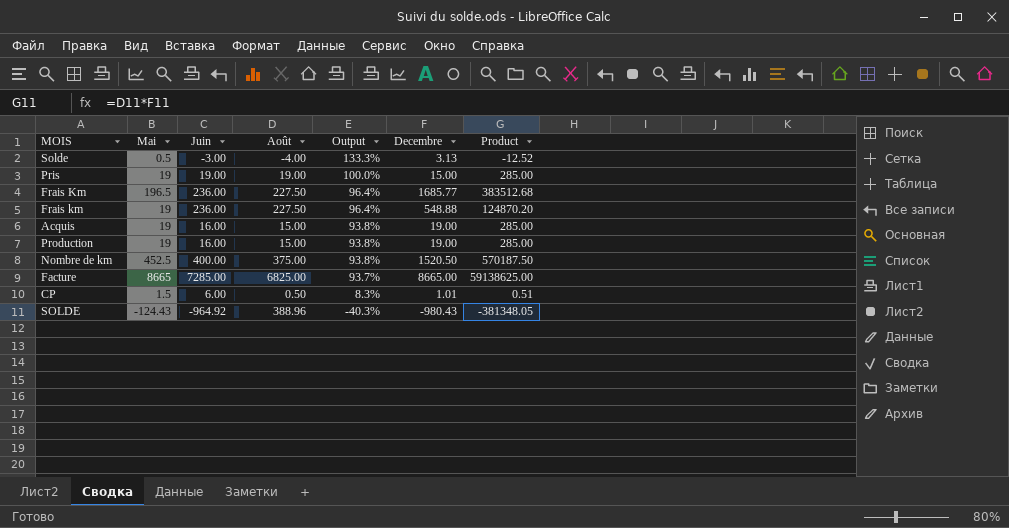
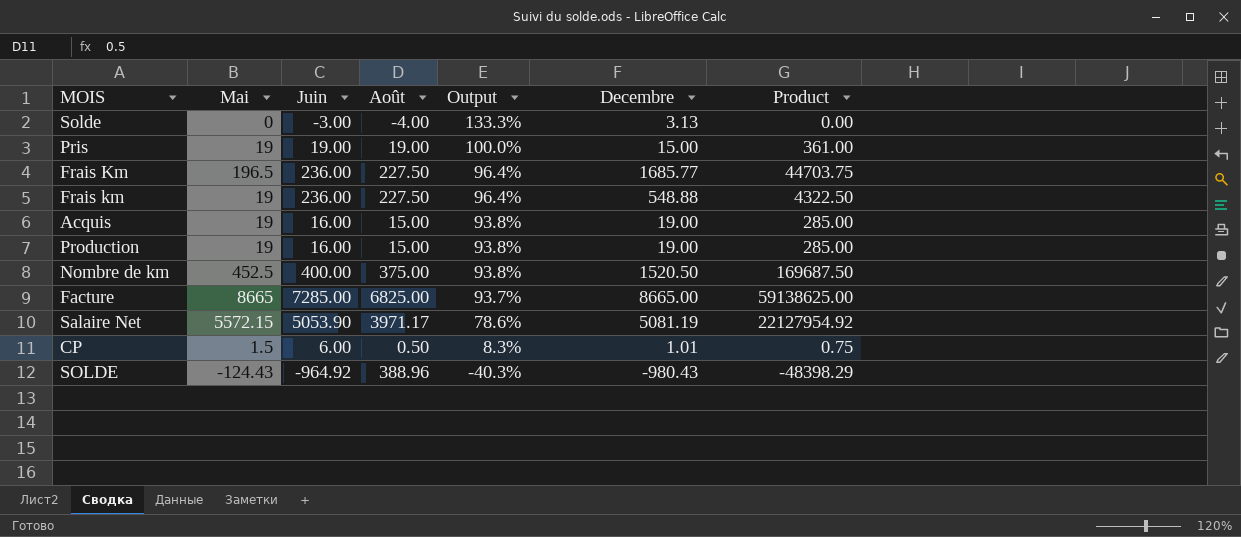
column Product | formula: [Août] * [Decembre] -> [Mai] * [Août]
Solde | Mai: 0.5 -> 0
row Salaire Net: none -> 5572.15 | 5053.90 | 3971.17 | 78.6% | 5081.19 | 22127954.92

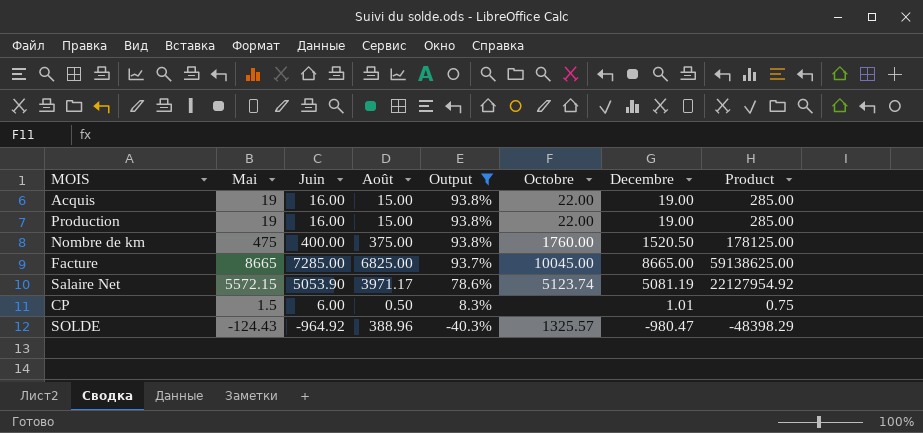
filter: none -> Output <= 93.8%
column Octobre | position: none -> 6
Nombre de km | Mai: 452.5 -> 475
Nombre de km | Product: 169687.50 -> 178125.00
SOLDE | Decembre: -980.43 -> -980.47

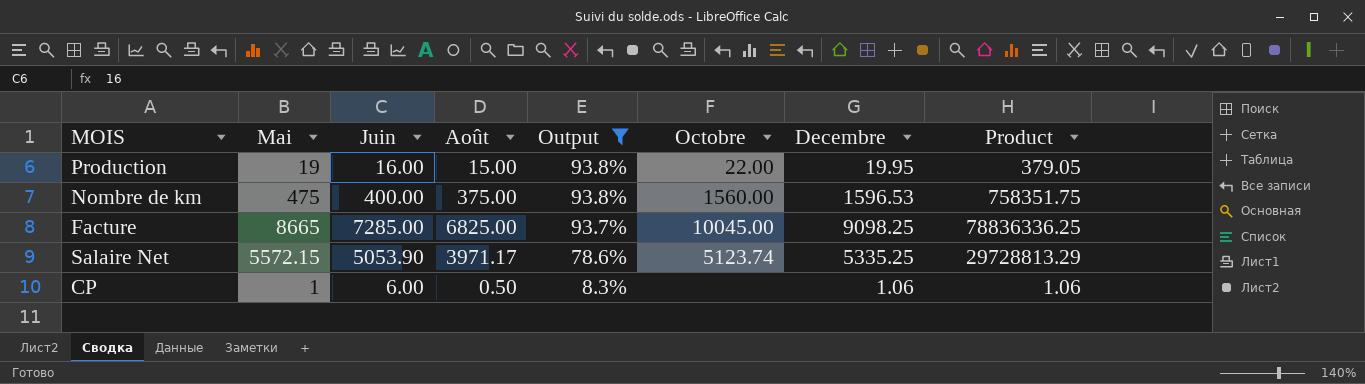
column Product | formula: [Mai] * [Août] -> [Mai] * [Decembre]
row Acquis: 19 | 16.00 | 15.00 | 93.8% | 22.00 | 19.00 | 285.00 -> none
row SOLDE: -124.43 | -964.92 | 388.96 | -40.3% | 1325.57 | -980.47 | -48398.29 -> none
Production | Decembre: 19.00 -> 19.95
Nombre de km | Octobre: 1760.00 -> 1560.00
Nombre de km | Decembre: 1520.50 -> 1596.53
Facture | Decembre: 8665.00 -> 9098.25
Salaire Net | Decembre: 5081.19 -> 5335.25
CP | Mai: 1.5 -> 1
CP | Decembre: 1.01 -> 1.06

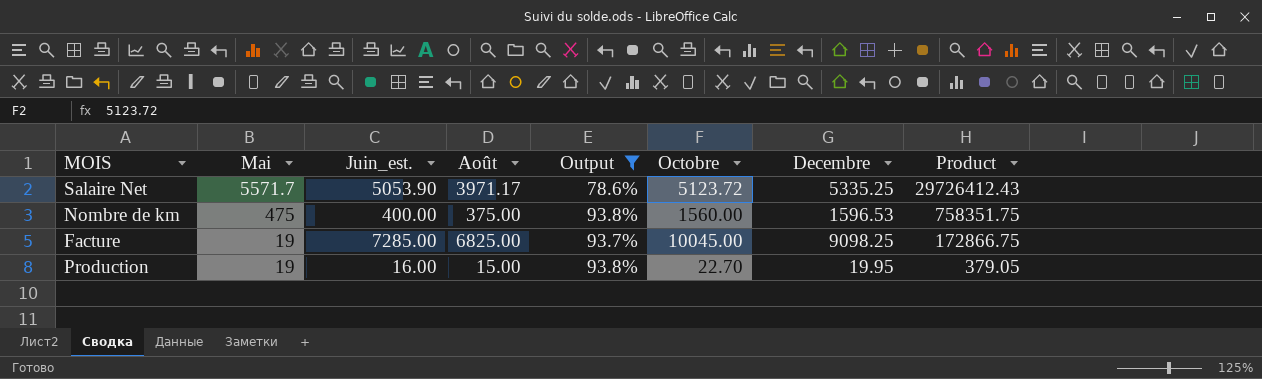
row order: Output descending -> Mai descending
column name: Juin -> Juin_est.
row CP: 1 | 6.00 | 0.50 | 8.3% | none | 1.06 | 1.06 -> none
Salaire Net | Mai: 5572.15 -> 5571.7
Salaire Net | Octobre: 5123.74 -> 5123.72
Salaire Net | Product: 29728813.29 -> 29726412.43
Facture | Mai: 8665 -> 19
Facture | Product: 78836336.25 -> 172866.75
Production | Octobre: 22.00 -> 22.70

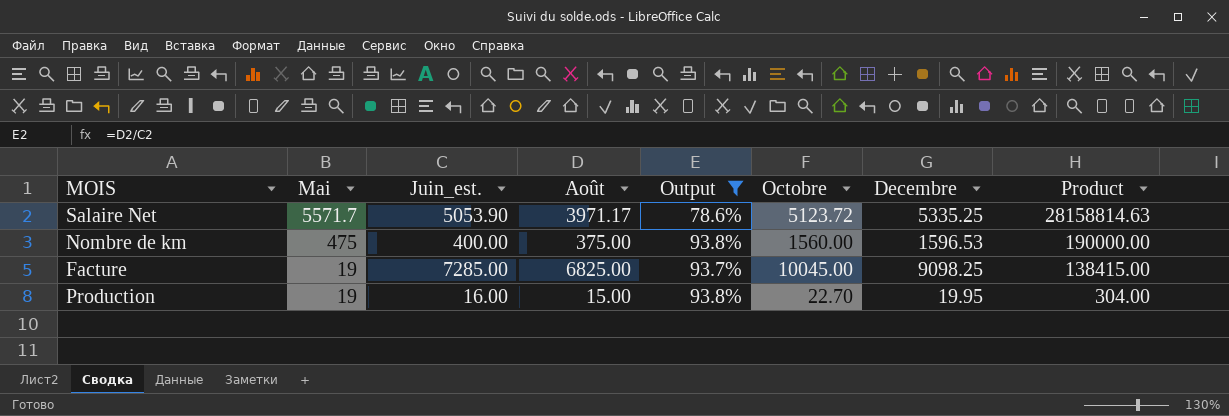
column Product | formula: [Mai] * [Decembre] -> [Mai] * [Juin_est.]

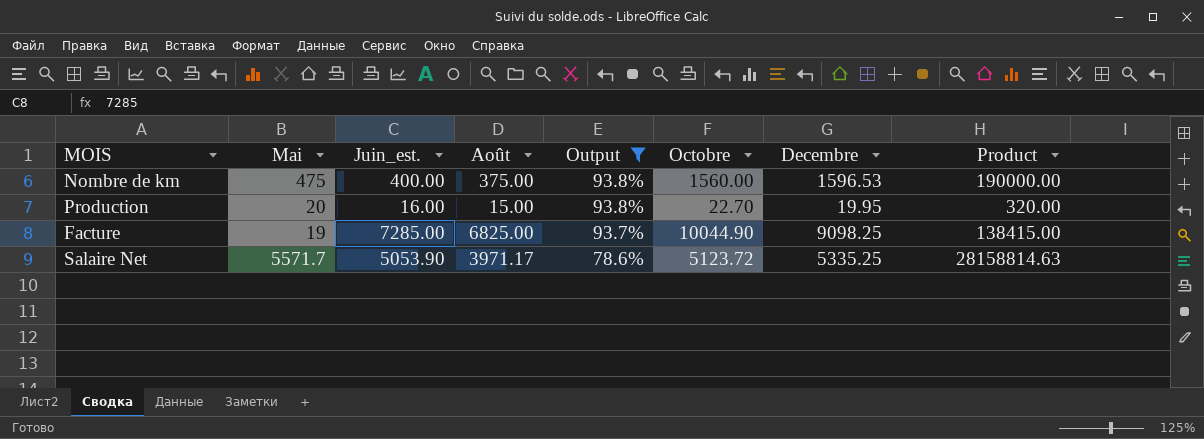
row order: Mai descending -> Output descending
Production | Mai: 19 -> 20
Production | Product: 304.00 -> 320.00
Facture | Octobre: 10045.00 -> 10044.90

